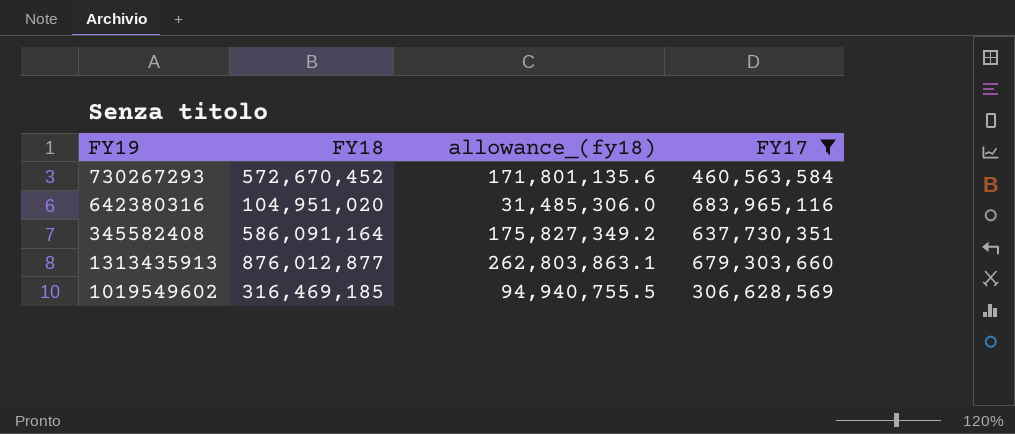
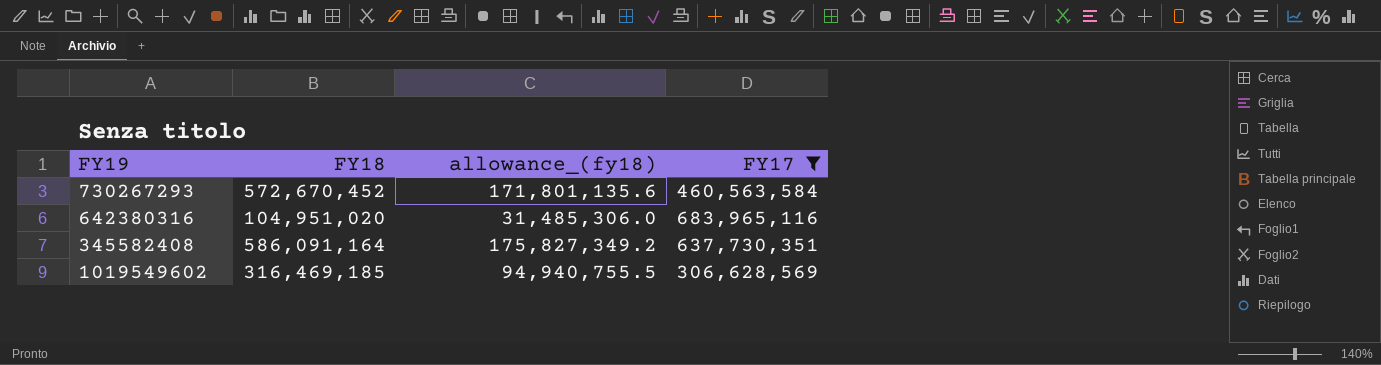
row 1313435913: 876,012,877 | 262,803,863.1 | 679,303,660 -> none

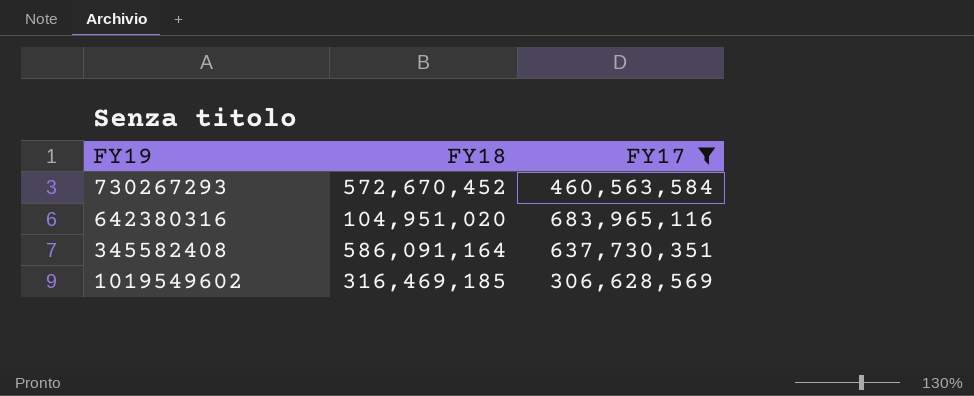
column allowance_(fy18) | formula: [FY18] * 0.3 -> none

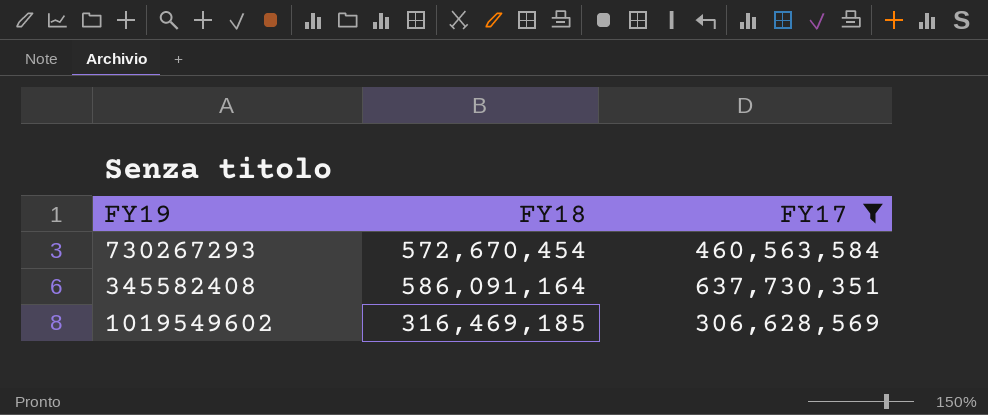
row 642380316: 104,951,020 | 683,965,116 -> none
730267293 | FY18: 572,670,452 -> 572,670,454

